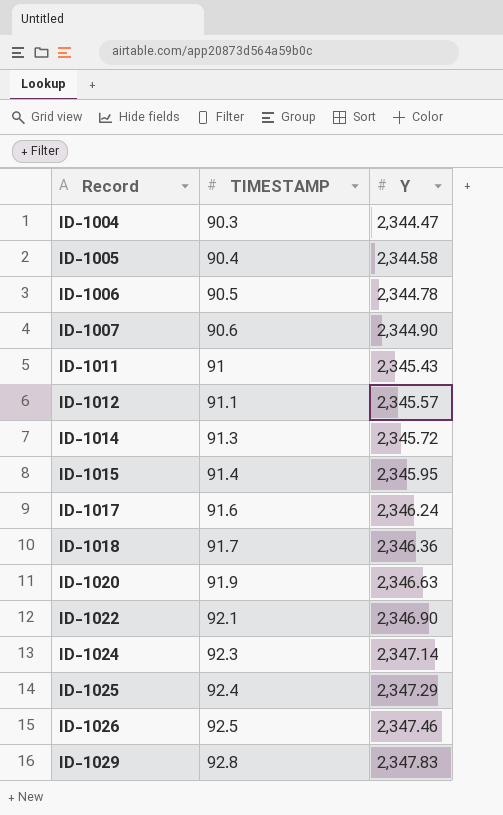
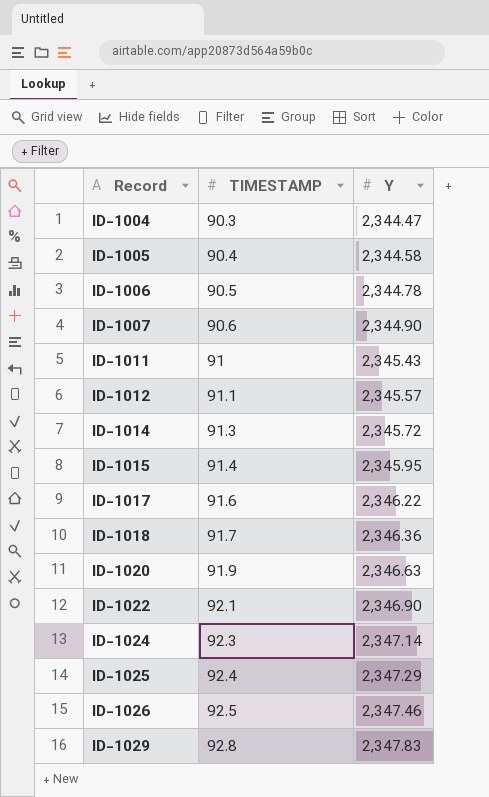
ID-1017 | Y: 2,346.24 -> 2,346.22

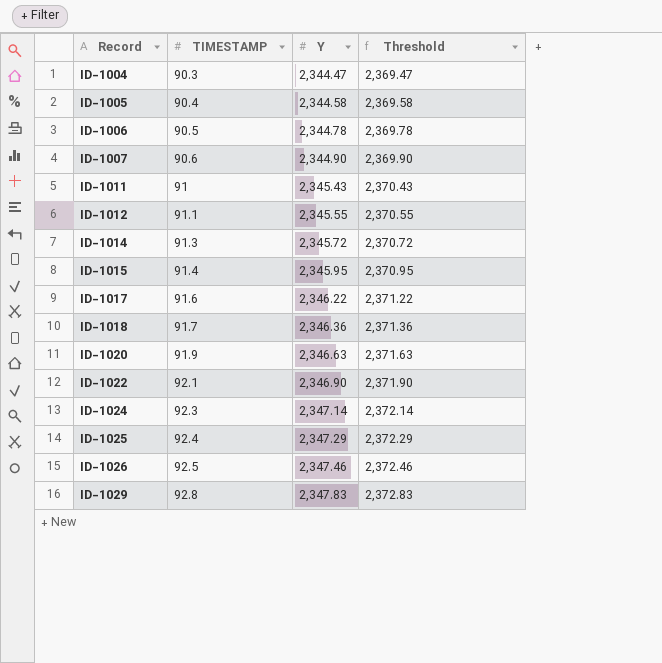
column Threshold | formula: none -> [Y] + 25
ID-1012 | Y: 2,345.57 -> 2,345.55

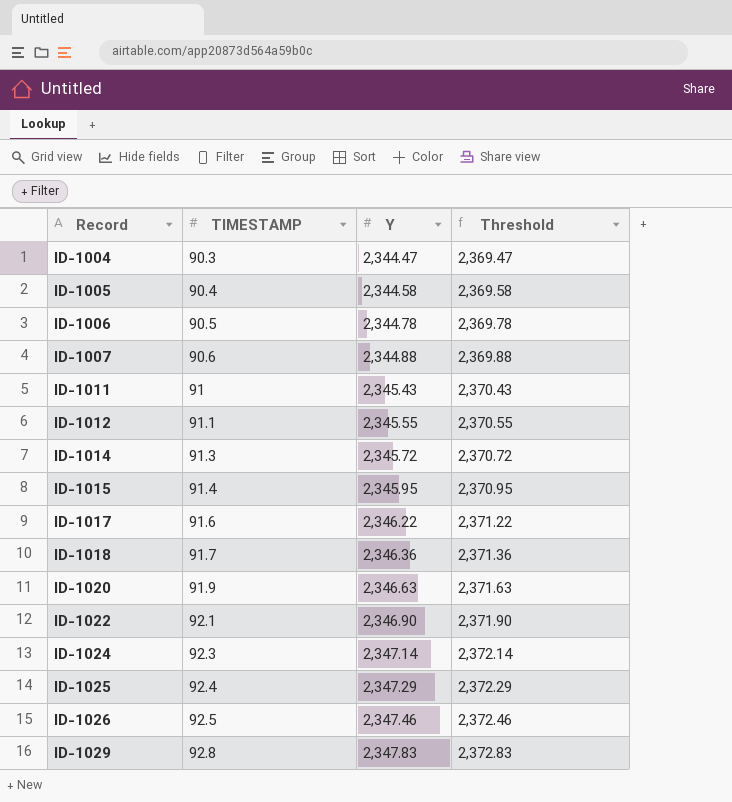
ID-1007 | Y: 2,344.90 -> 2,344.88
ID-1007 | Threshold: 2,369.90 -> 2,369.88

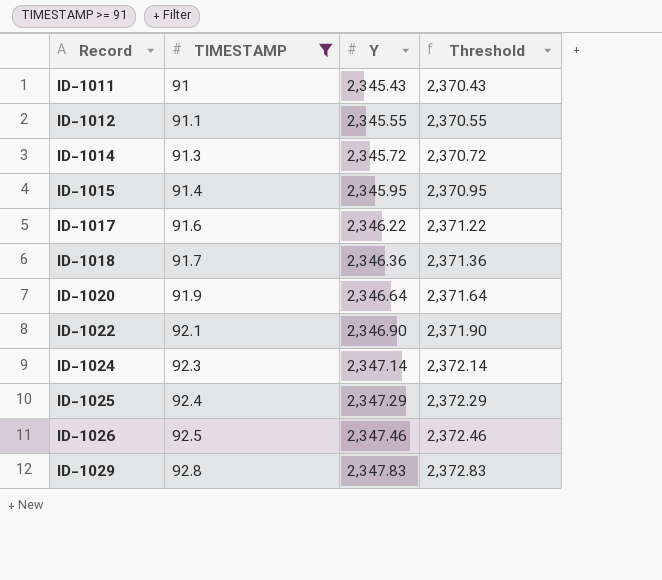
filter: none -> TIMESTAMP >= 91
ID-1020 | Y: 2,346.63 -> 2,346.64
ID-1020 | Threshold: 2,371.63 -> 2,371.64

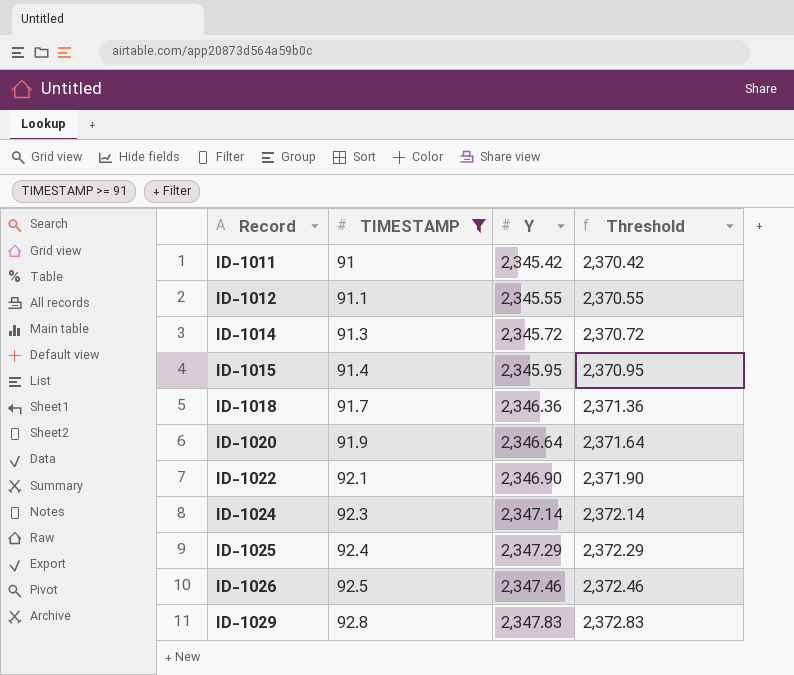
row ID-1017: 91.6 | 2,346.22 | 2,371.22 -> none
ID-1011 | Y: 2,345.43 -> 2,345.42
ID-1011 | Threshold: 2,370.43 -> 2,370.42

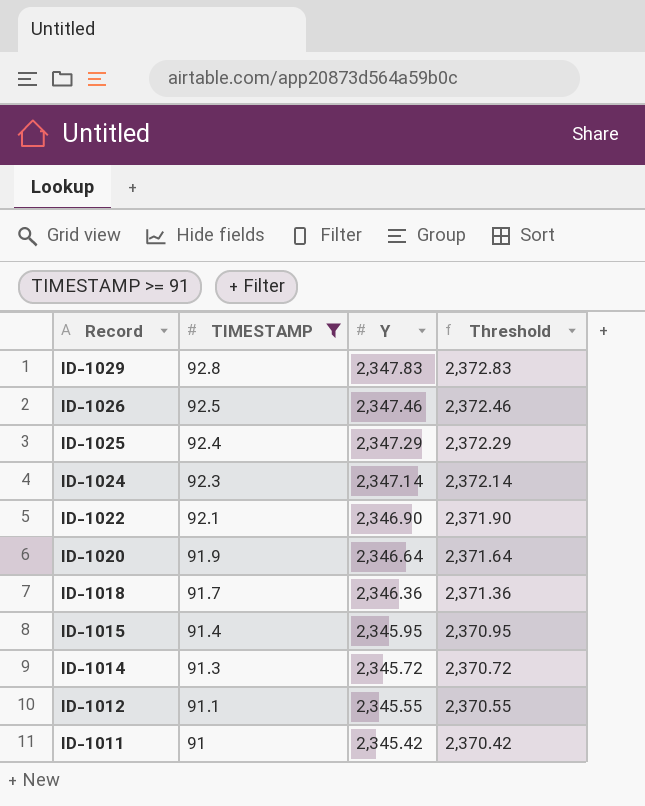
row order: Record ascending -> Record descending

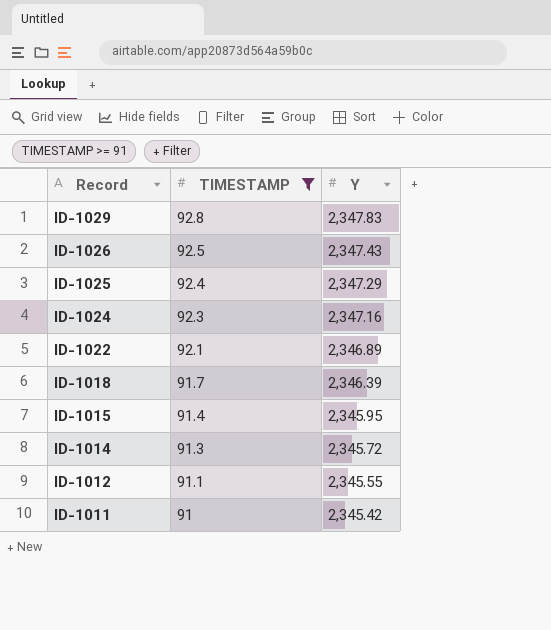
column Threshold | formula: [Y] + 25 -> none
row ID-1020: 91.9 | 2,346.64 | 2,371.64 -> none
ID-1026 | Y: 2,347.46 -> 2,347.43
ID-1024 | Y: 2,347.14 -> 2,347.16
ID-1022 | Y: 2,346.90 -> 2,346.89
ID-1018 | Y: 2,346.36 -> 2,346.39

